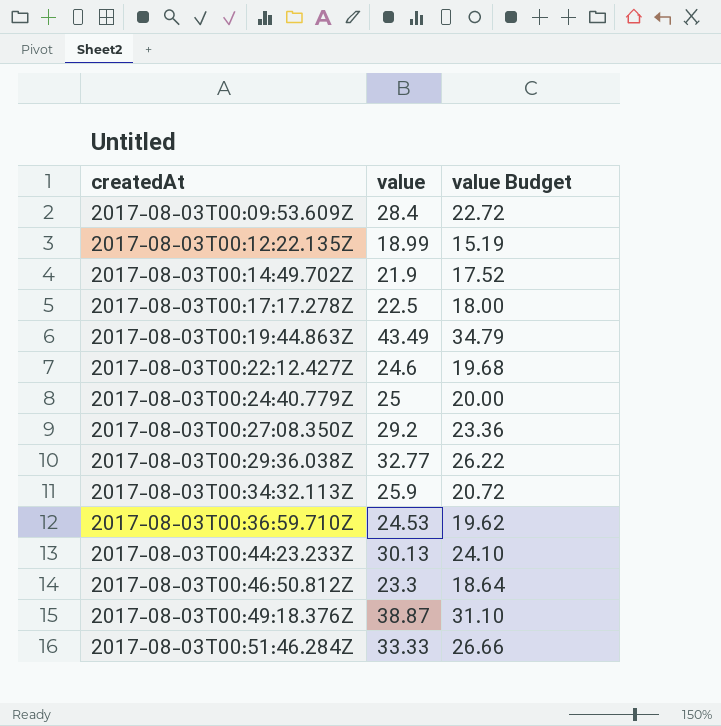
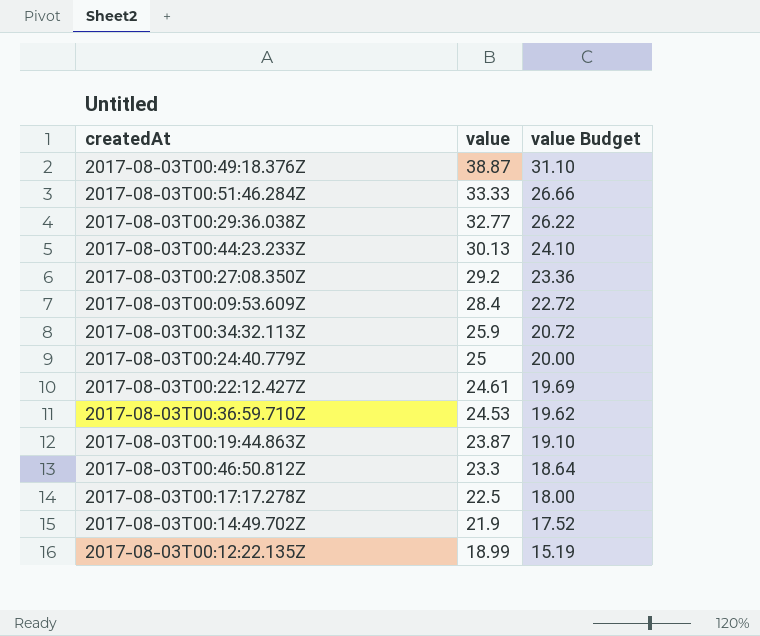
row order: createdAt ascending -> value descending
2017-08-03T00:22:12.427Z | value: 24.6 -> 24.61
2017-08-03T00:22:12.427Z | value Budget: 19.68 -> 19.69
2017-08-03T00:19:44.863Z | value: 43.49 -> 23.87
2017-08-03T00:19:44.863Z | value Budget: 34.79 -> 19.10

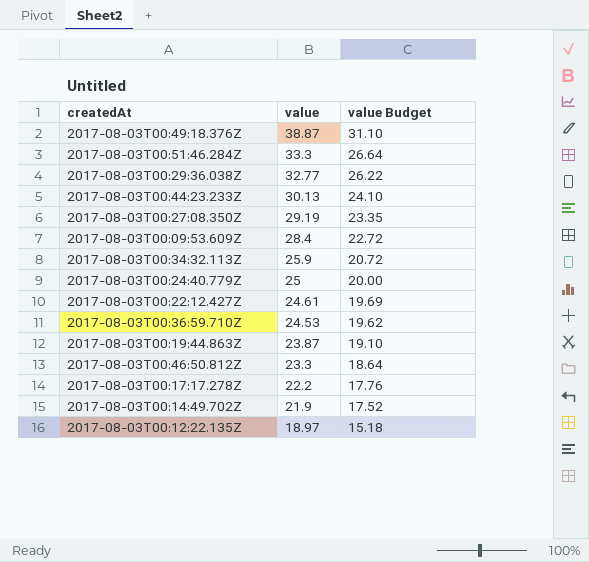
2017-08-03T00:51:46.284Z | value: 33.33 -> 33.3
2017-08-03T00:51:46.284Z | value Budget: 26.66 -> 26.64
2017-08-03T00:27:08.350Z | value: 29.2 -> 29.19
2017-08-03T00:27:08.350Z | value Budget: 23.36 -> 23.35
2017-08-03T00:17:17.278Z | value: 22.5 -> 22.2
2017-08-03T00:17:17.278Z | value Budget: 18.00 -> 17.76
2017-08-03T00:12:22.135Z | value: 18.99 -> 18.97
2017-08-03T00:12:22.135Z | value Budget: 15.19 -> 15.18

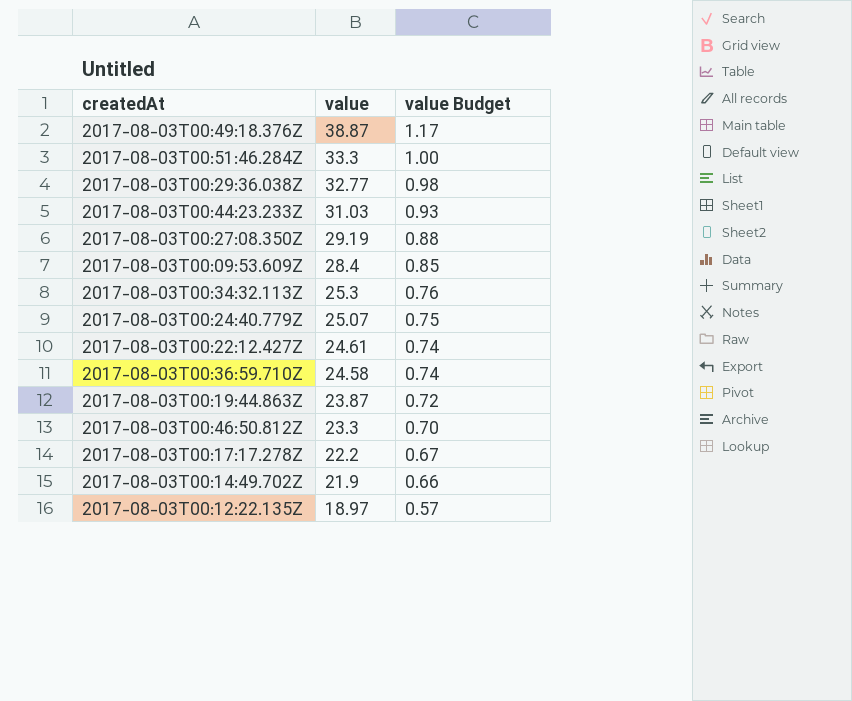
column value Budget | formula: [value] * 0.8 -> [value] * 0.03
2017-08-03T00:44:23.233Z | value: 30.13 -> 31.03
2017-08-03T00:34:32.113Z | value: 25.9 -> 25.3
2017-08-03T00:24:40.779Z | value: 25 -> 25.07
2017-08-03T00:36:59.710Z | value: 24.53 -> 24.58

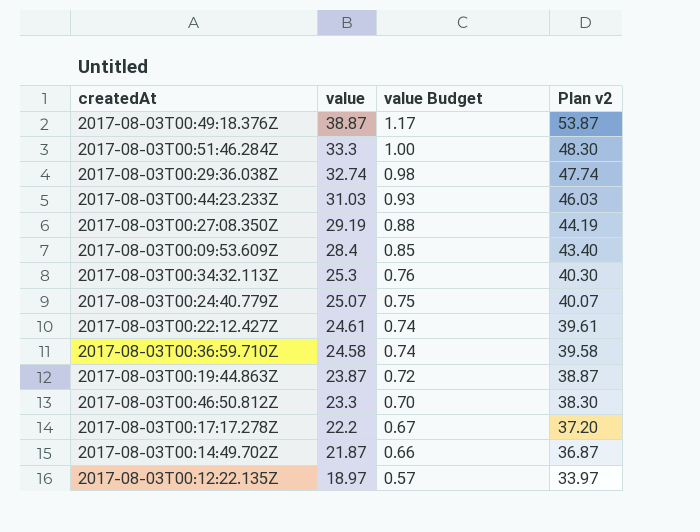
column Plan v2 | formula: none -> [value] + 15
2017-08-03T00:29:36.038Z | value: 32.77 -> 32.74
2017-08-03T00:14:49.702Z | value: 21.9 -> 21.87

